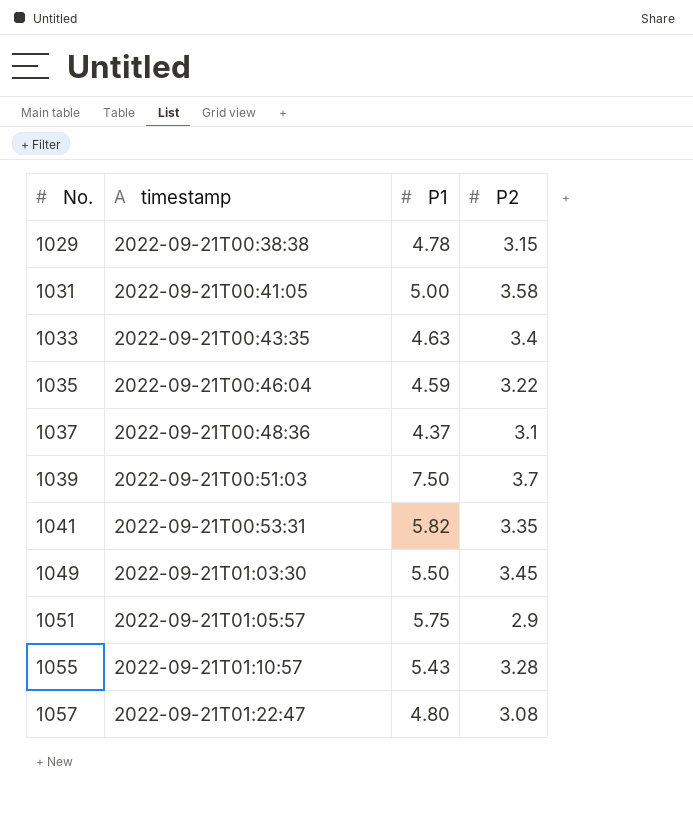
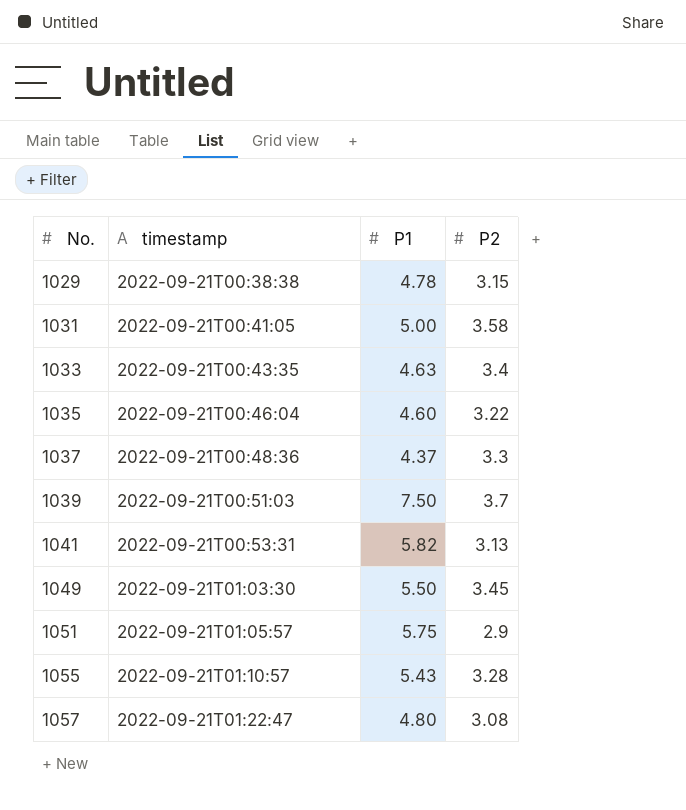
1035 | P1: 4.59 -> 4.60
1037 | P2: 3.1 -> 3.3
1041 | P2: 3.35 -> 3.13

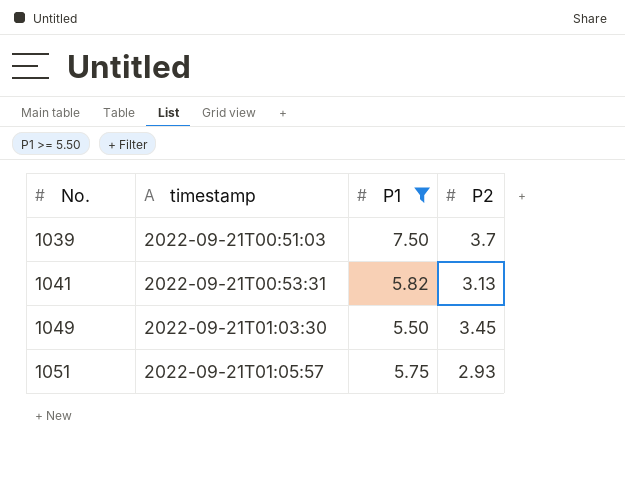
filter: none -> P1 >= 5.50
1051 | P2: 2.9 -> 2.93

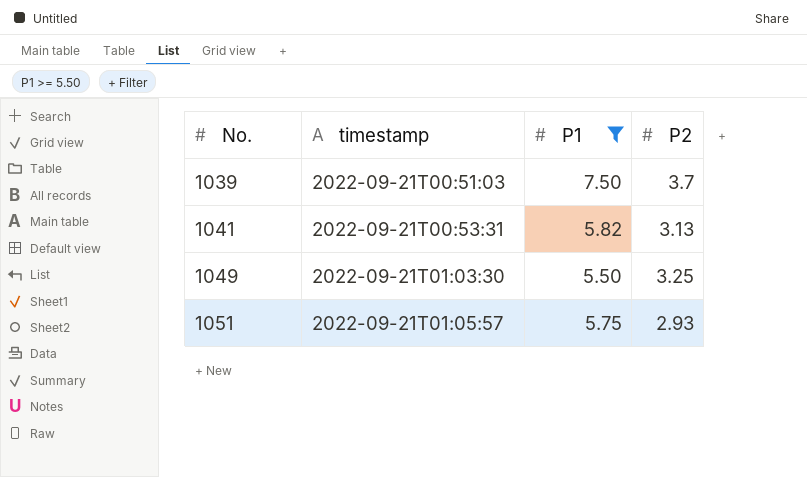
1049 | P2: 3.45 -> 3.25

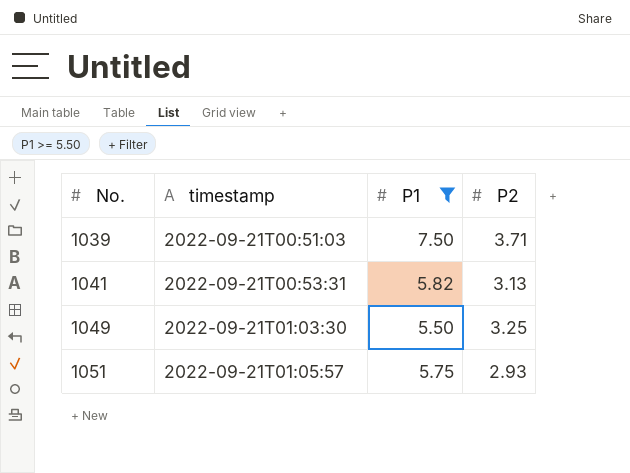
1039 | P2: 3.7 -> 3.71

